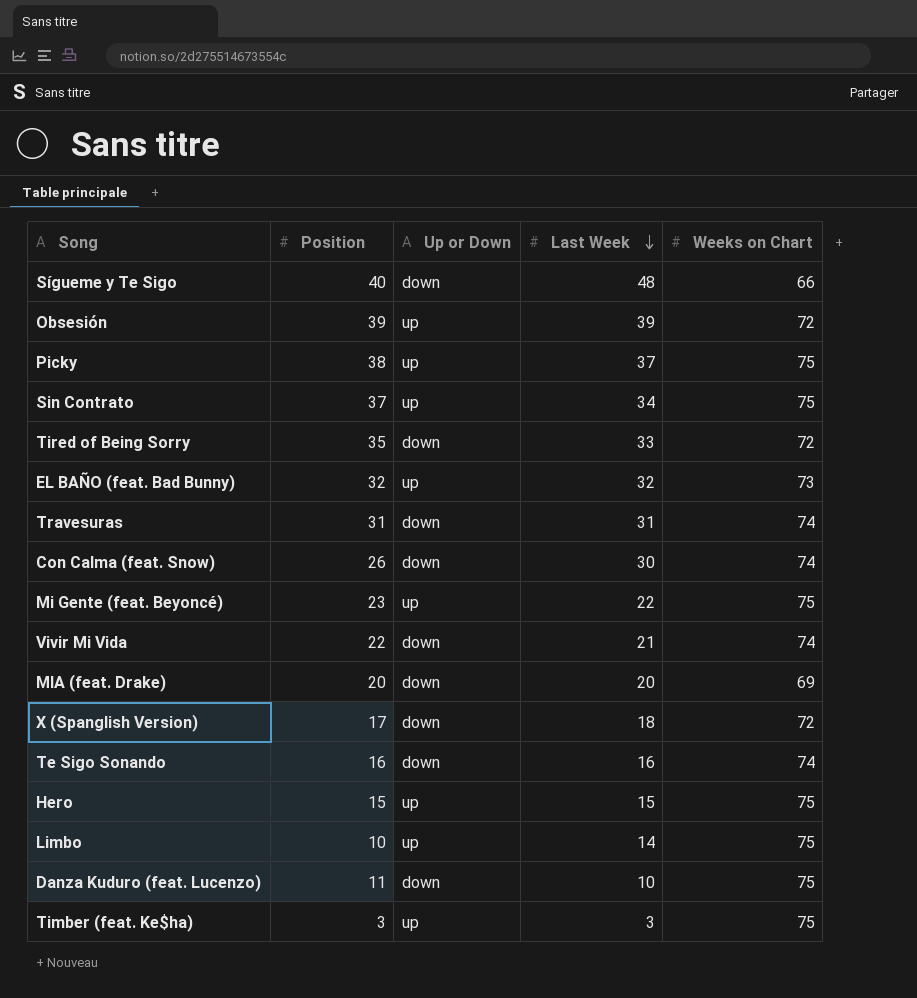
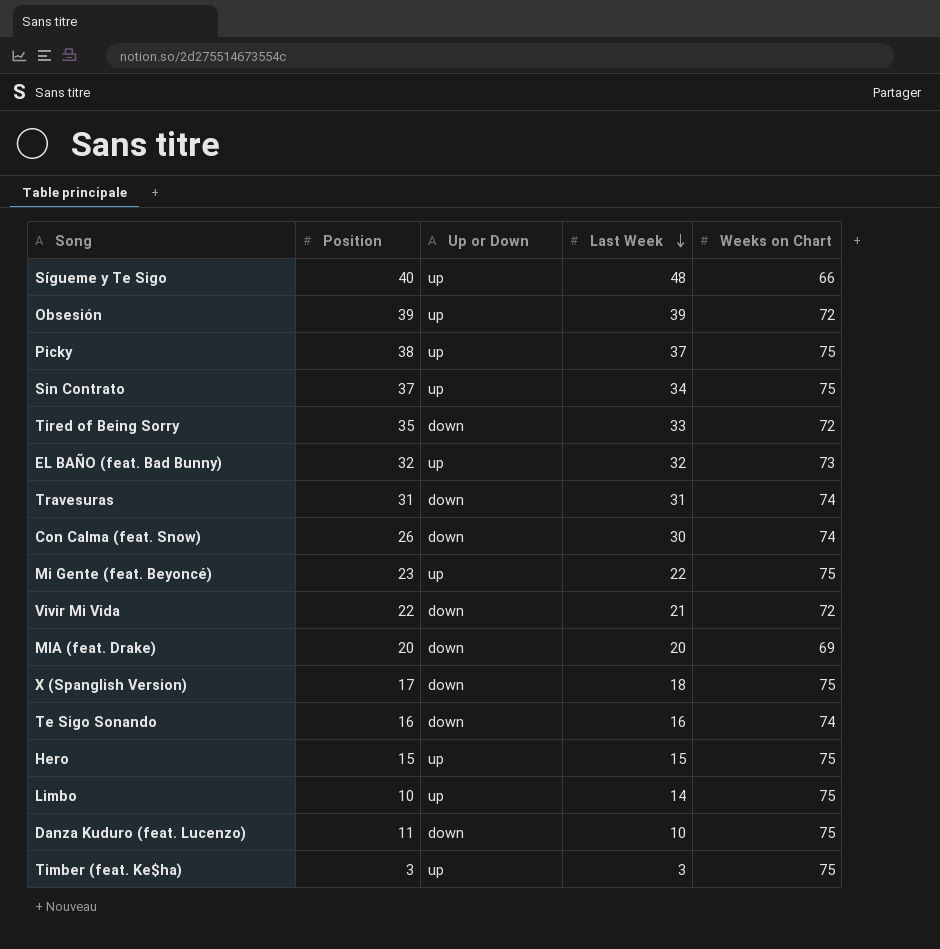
Sígueme y Te Sigo | Up or Down: down -> up
Vivir Mi Vida | Weeks on Chart: 74 -> 72
X (Spanglish Version) | Weeks on Chart: 72 -> 75

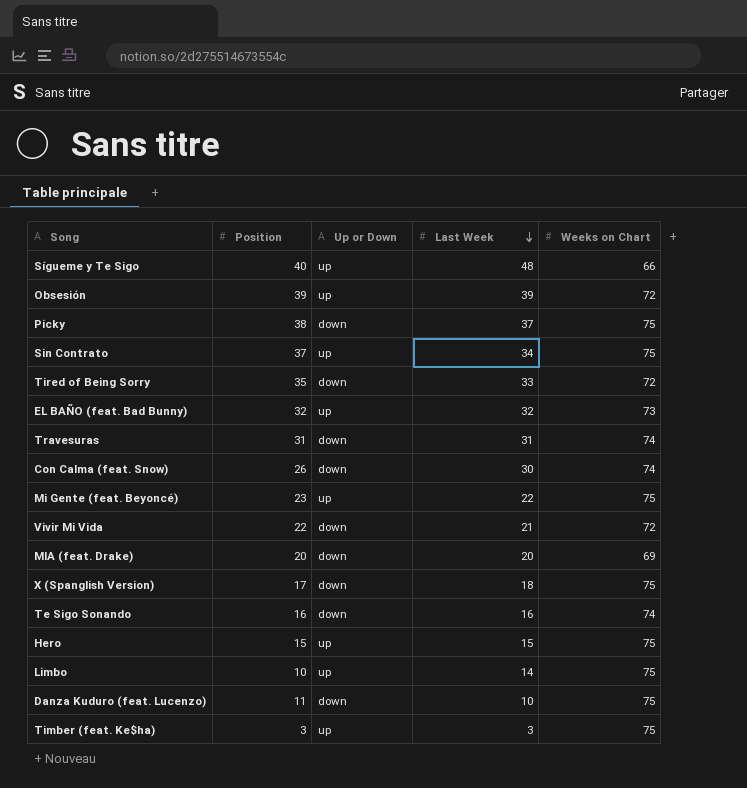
Picky | Up or Down: up -> down

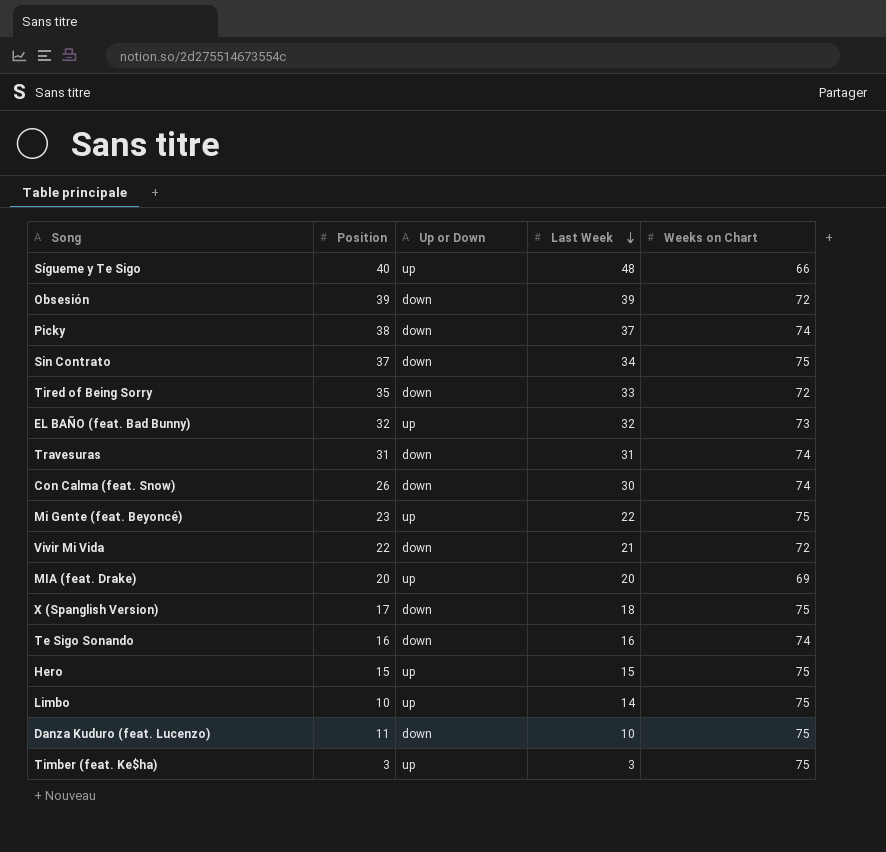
Obsesión | Up or Down: up -> down
Picky | Weeks on Chart: 75 -> 74
Sin Contrato | Up or Down: up -> down
MIA (feat. Drake) | Up or Down: down -> up

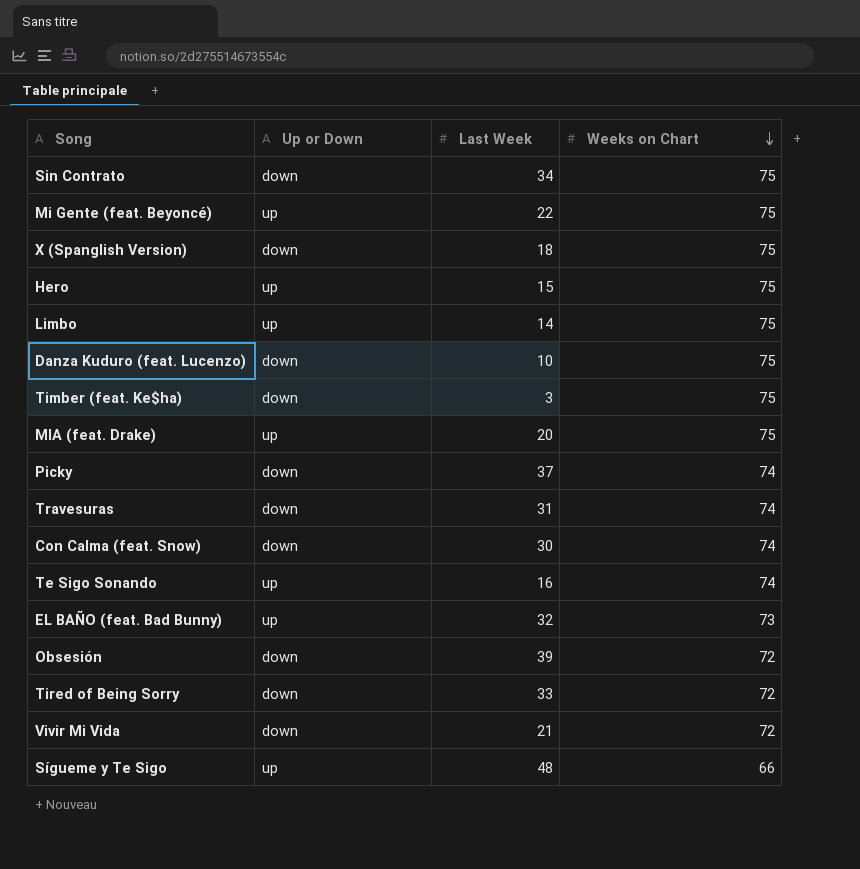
row order: Last Week descending -> Weeks on Chart descending
column Position | position: 2 -> none
Timber (feat. Ke$ha) | Up or Down: up -> down
MIA (feat. Drake) | Weeks on Chart: 69 -> 75
Te Sigo Sonando | Up or Down: down -> up

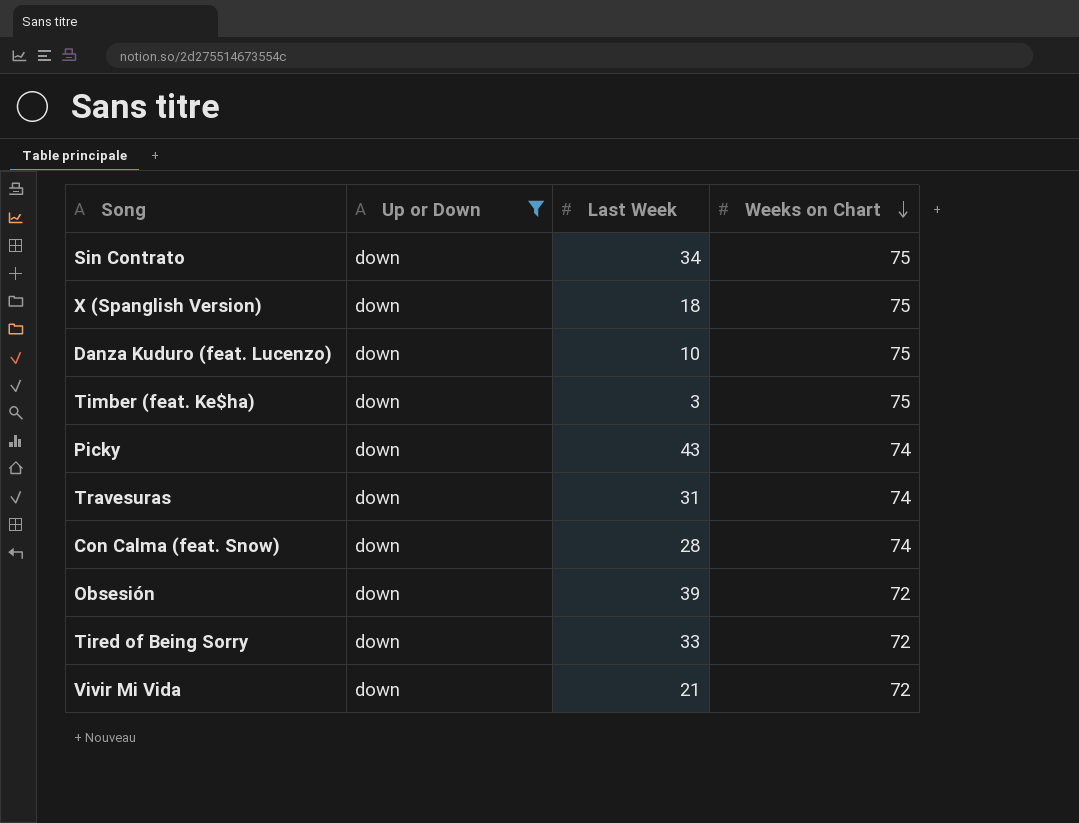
filter: none -> Up or Down = down
Picky | Last Week: 37 -> 43
Con Calma (feat. Snow) | Last Week: 30 -> 28

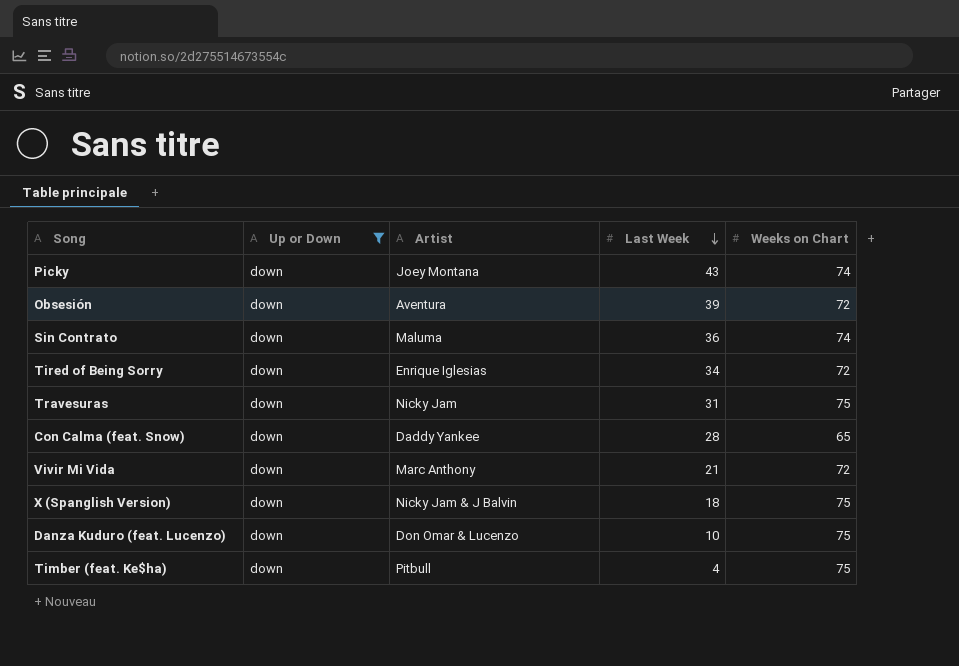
row order: Weeks on Chart descending -> Last Week descending
column Artist | position: none -> 3
Sin Contrato | Last Week: 34 -> 36
Sin Contrato | Weeks on Chart: 75 -> 74
Tired of Being Sorry | Last Week: 33 -> 34
Travesuras | Weeks on Chart: 74 -> 75
Con Calma (feat. Snow) | Weeks on Chart: 74 -> 65
Timber (feat. Ke$ha) | Last Week: 3 -> 4

